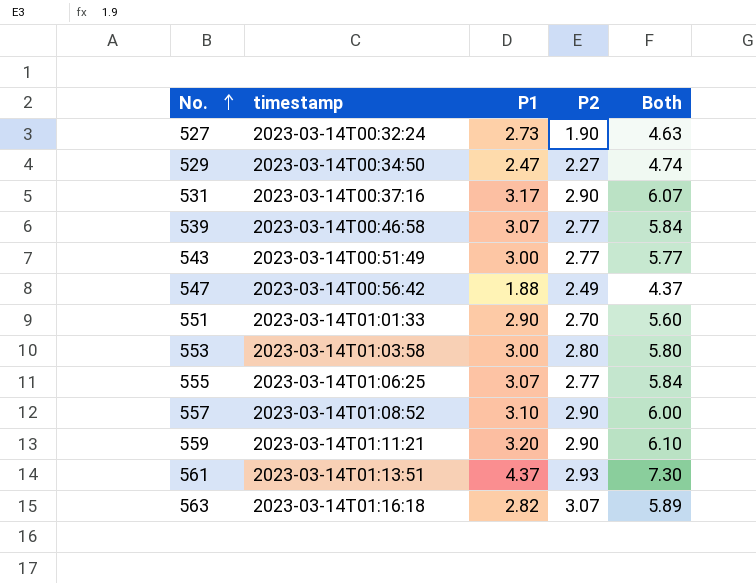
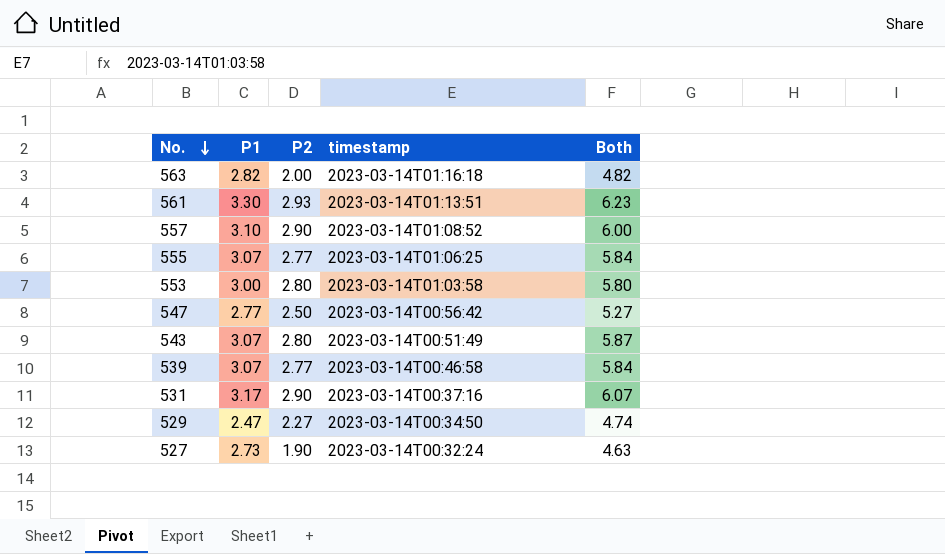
row order: No. ascending -> No. descending
column timestamp | position: 2 -> 4
row 551: 2023-03-14T01:01:33 | 2.90 | 2.70 | 5.60 -> none
row 559: 2023-03-14T01:11:21 | 3.20 | 2.90 | 6.10 -> none
563 | P2: 3.07 -> 2.00
563 | Both: 5.89 -> 4.82
561 | P1: 4.37 -> 3.30
561 | Both: 7.30 -> 6.23
547 | P1: 1.88 -> 2.77
547 | P2: 2.49 -> 2.50
547 | Both: 4.37 -> 5.27
543 | P1: 3.00 -> 3.07
543 | P2: 2.77 -> 2.80
543 | Both: 5.77 -> 5.87

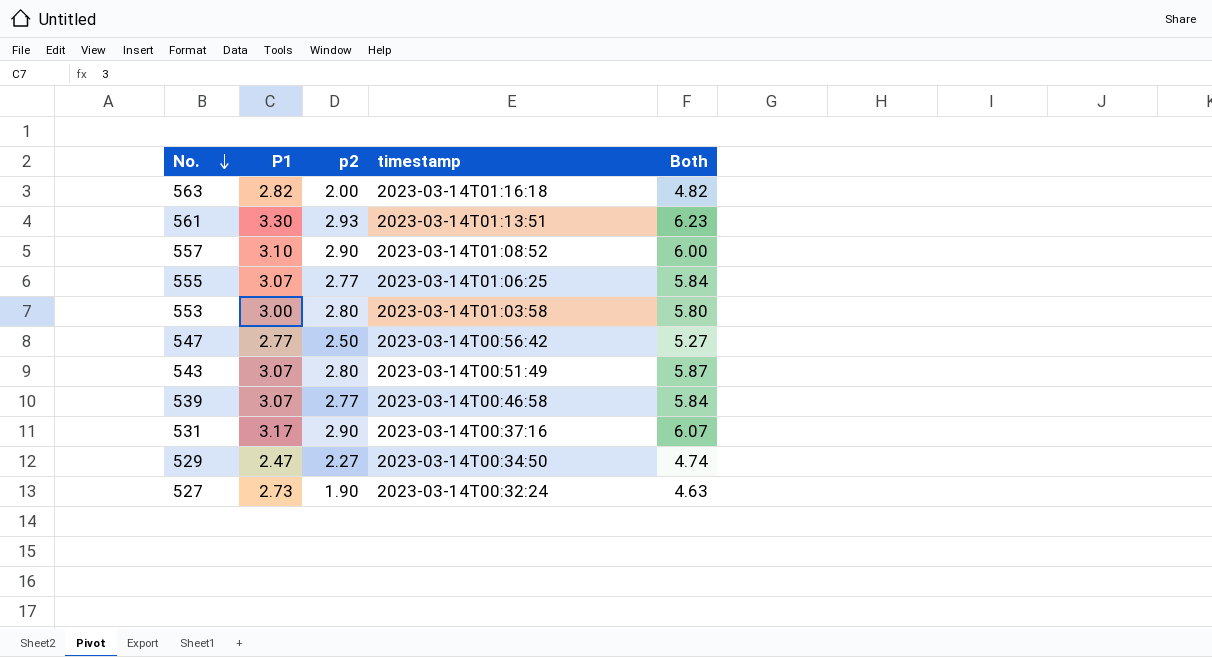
column name: P2 -> p2

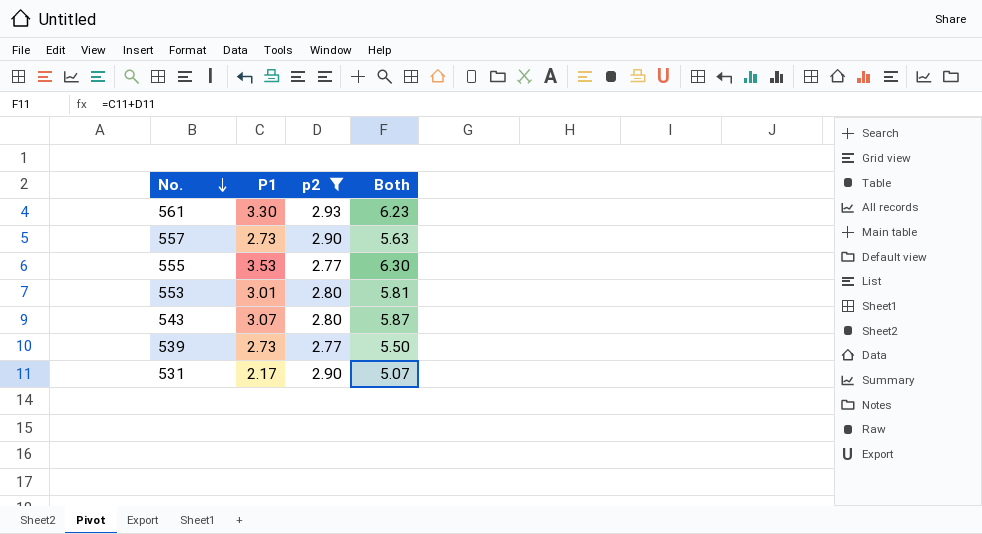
filter: none -> p2 >= 2.77
column timestamp | position: 4 -> none
557 | P1: 3.10 -> 2.73
557 | Both: 6.00 -> 5.63
555 | P1: 3.07 -> 3.53
555 | Both: 5.84 -> 6.30
553 | P1: 3.00 -> 3.01
553 | Both: 5.80 -> 5.81
539 | P1: 3.07 -> 2.73
539 | Both: 5.84 -> 5.50
531 | P1: 3.17 -> 2.17
531 | Both: 6.07 -> 5.07

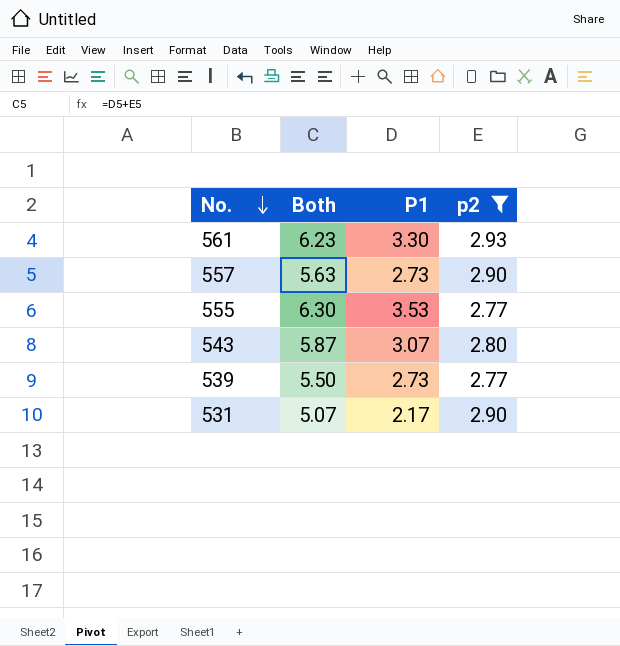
column Both | position: 4 -> 2
row 553: 3.01 | 2.80 | 5.81 -> none

